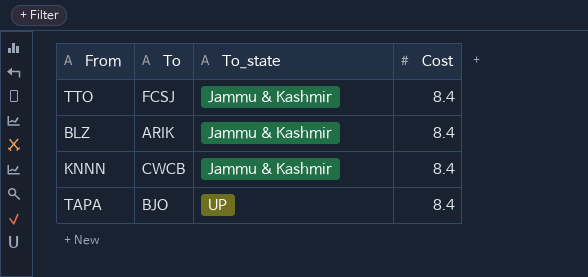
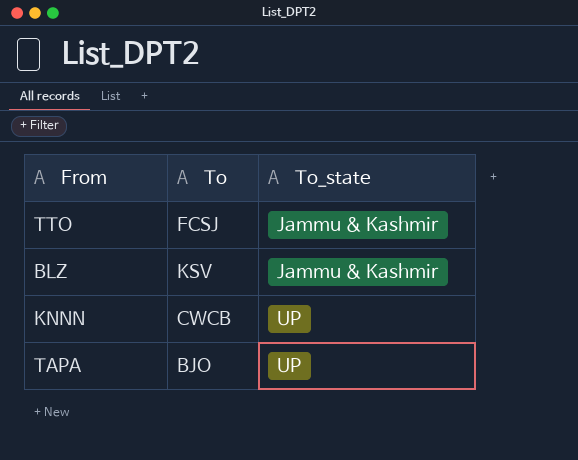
column Cost | position: 4 -> none
BLZ | To: ARIK -> KSV
KNNN | To_state: Jammu & Kashmir -> UP

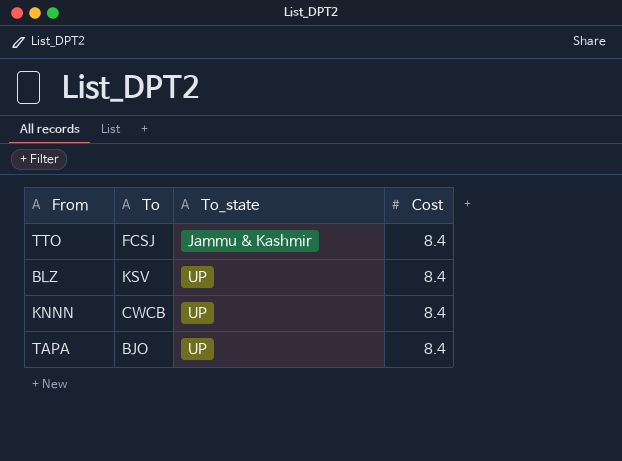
column Cost | position: none -> 4
BLZ | To_state: Jammu & Kashmir -> UP

